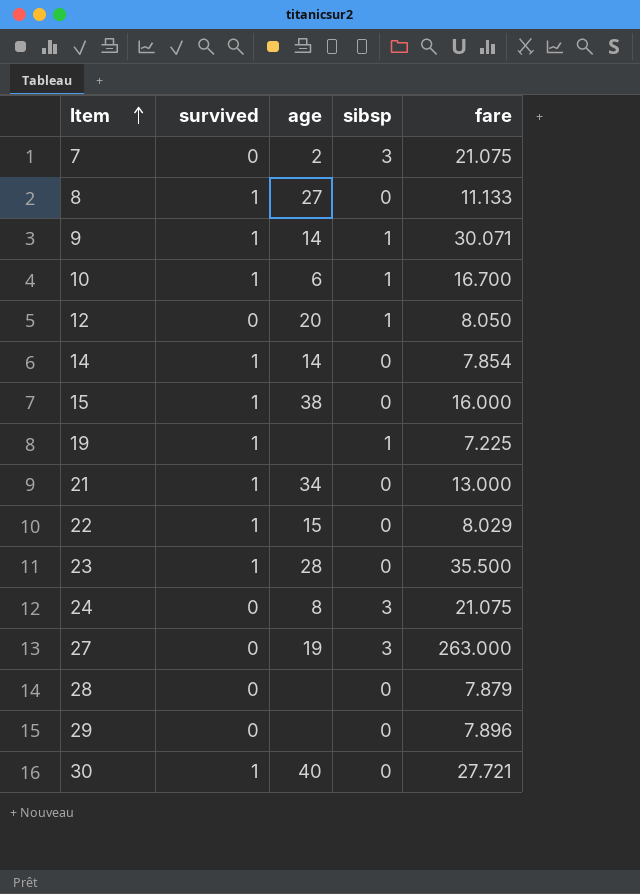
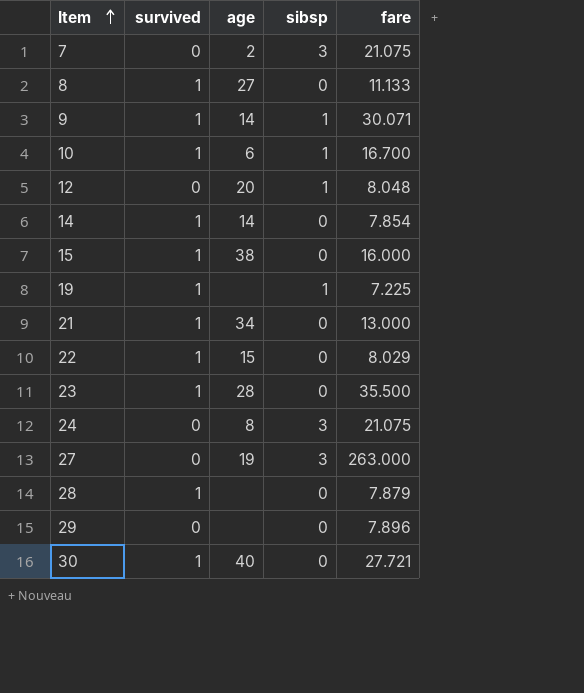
12 | fare: 8.050 -> 8.048
28 | survived: 0 -> 1

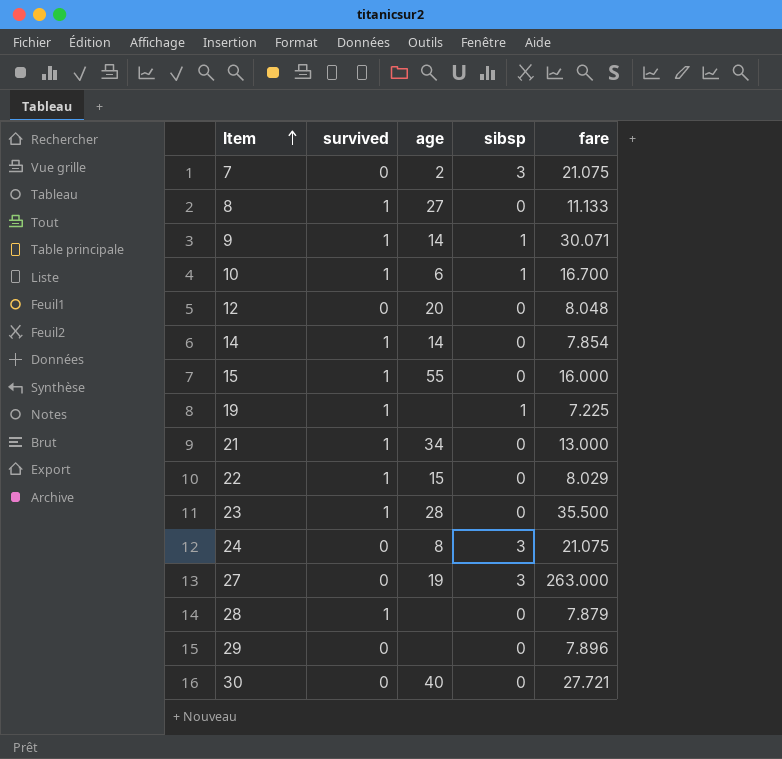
12 | sibsp: 1 -> 0
15 | age: 38 -> 55
30 | survived: 1 -> 0

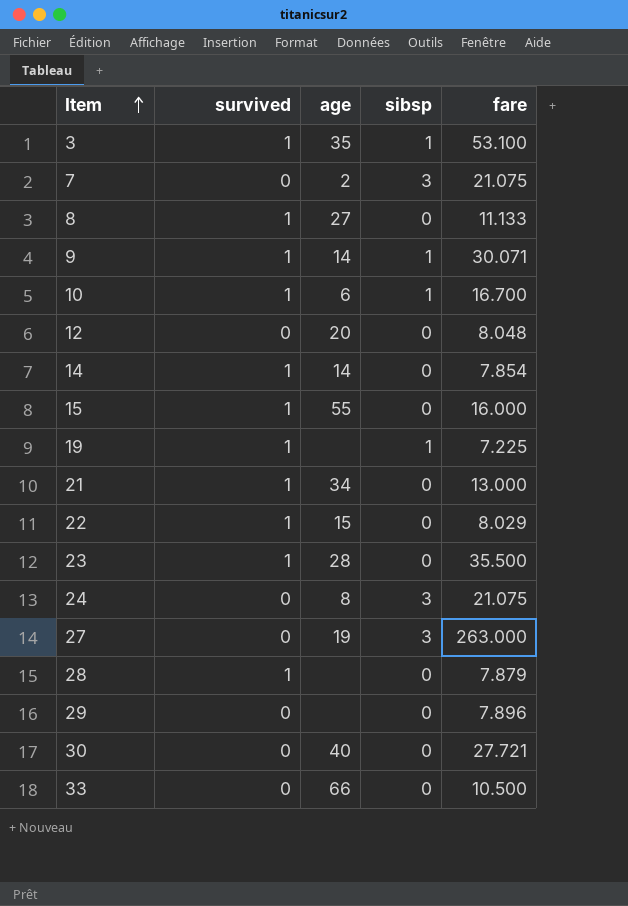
row 3: none -> 1 | 35 | 1 | 53.100
row 33: none -> 0 | 66 | 0 | 10.500

